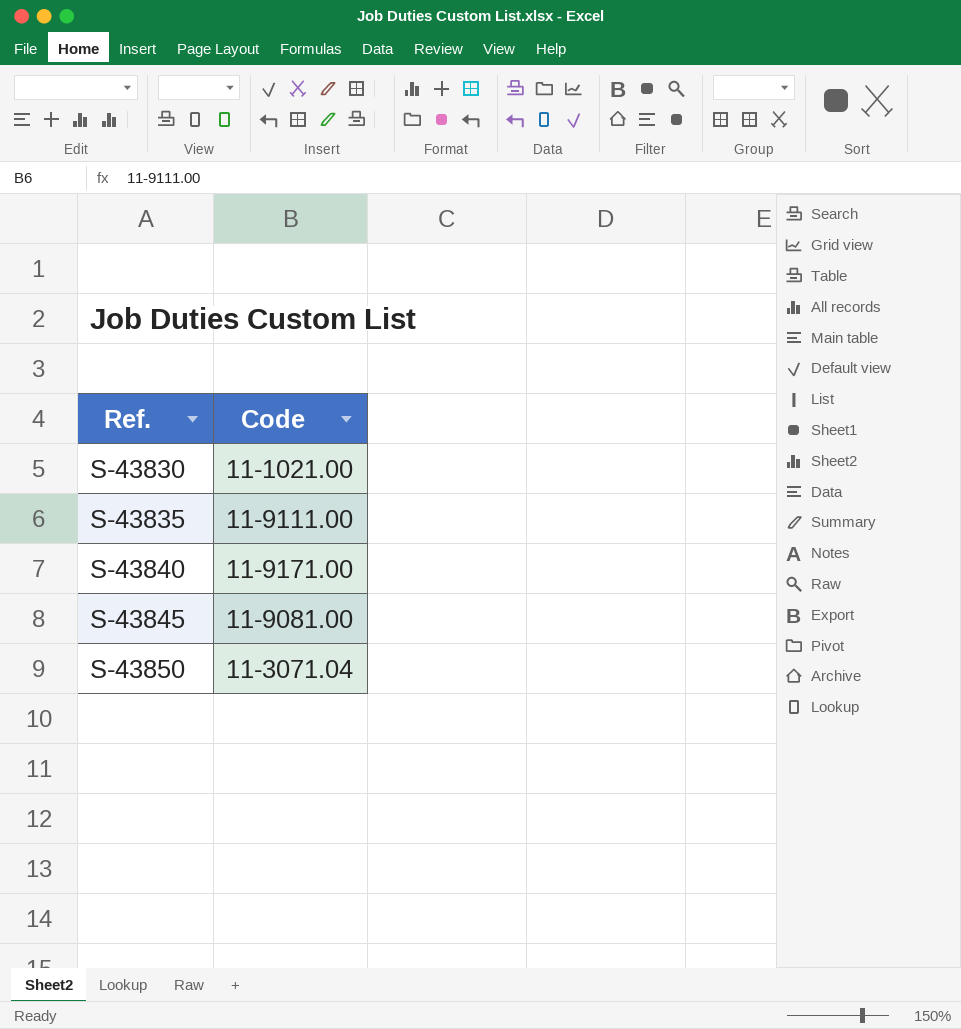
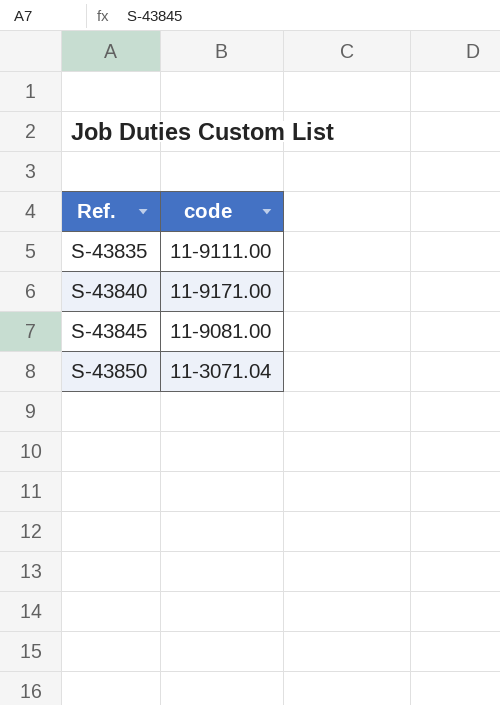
column name: Code -> code
row S-43830: 11-1021.00 -> none

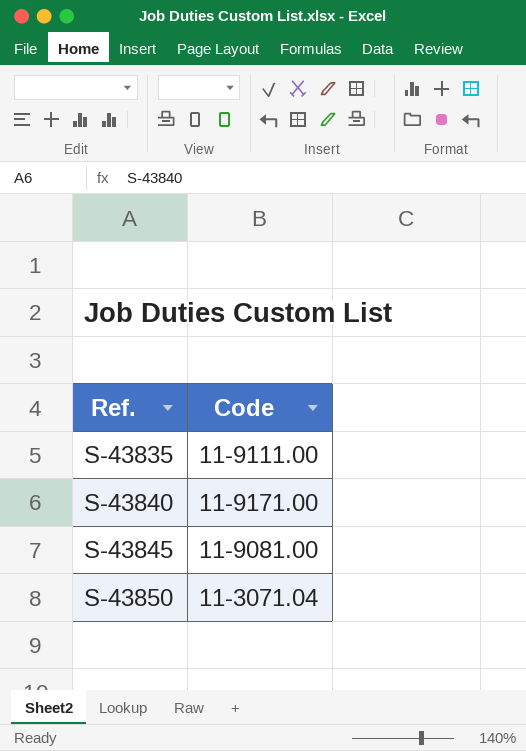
column name: code -> Code

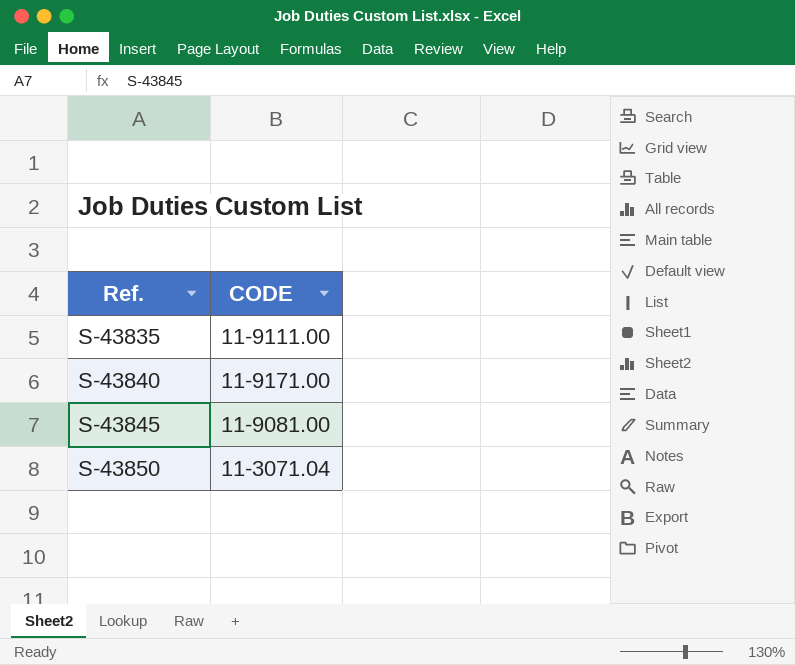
column name: Code -> CODE

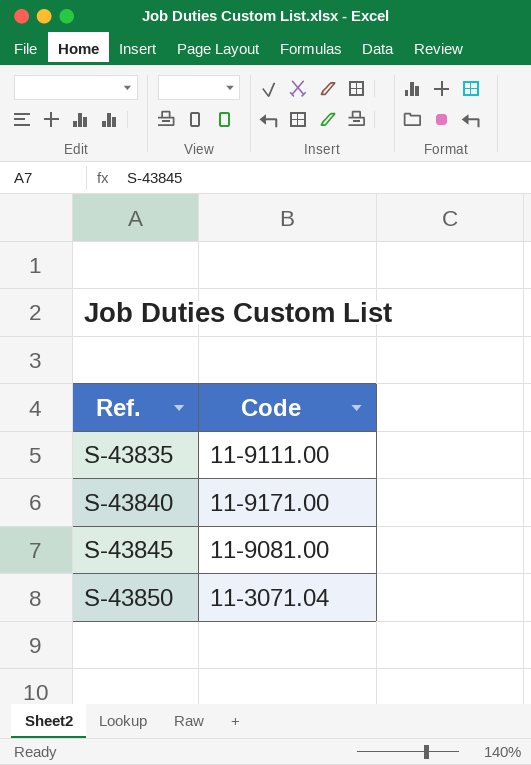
column name: CODE -> Code

